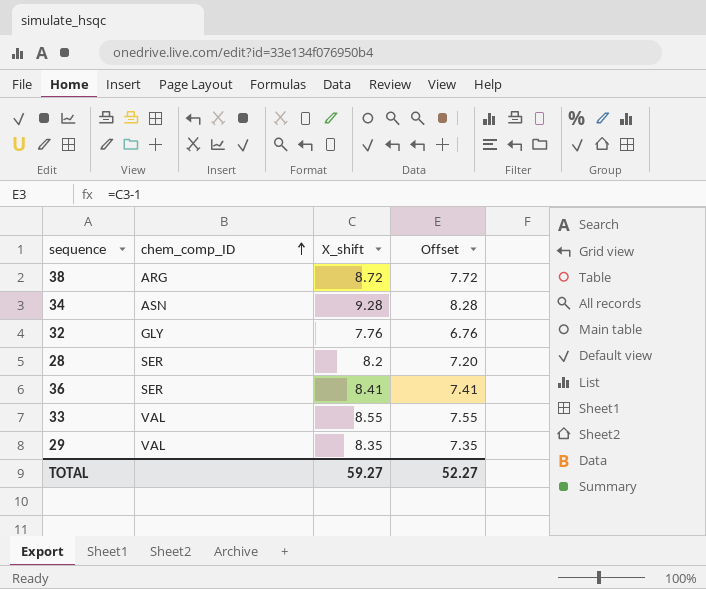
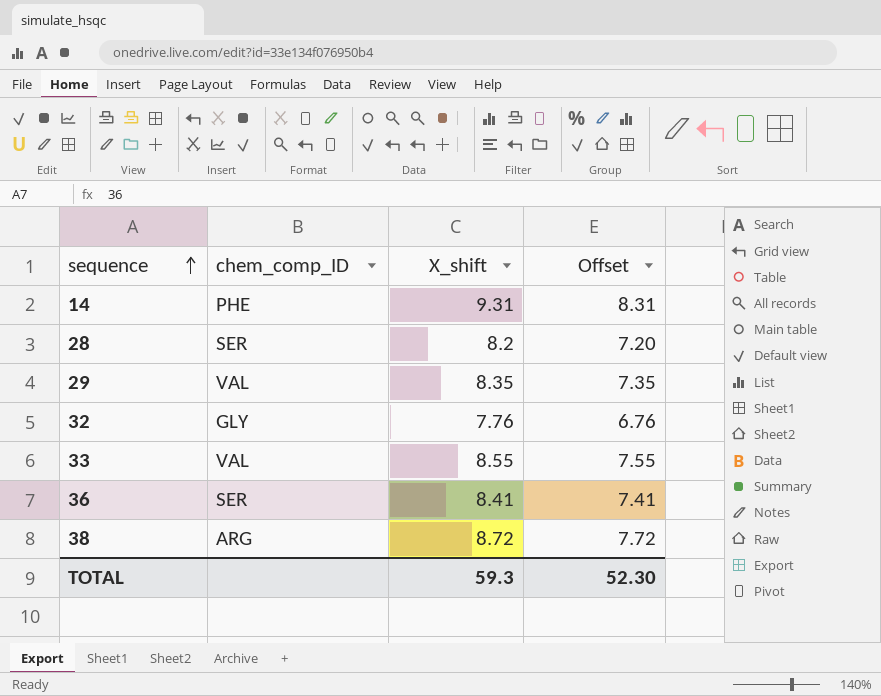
row order: chem_comp_ID ascending -> sequence ascending
row 34: ASN | 9.28 | 8.28 -> none
row 14: none -> PHE | 9.31 | 8.31
TOTAL | X_shift: 59.27 -> 59.3
TOTAL | Offset: 52.27 -> 52.30

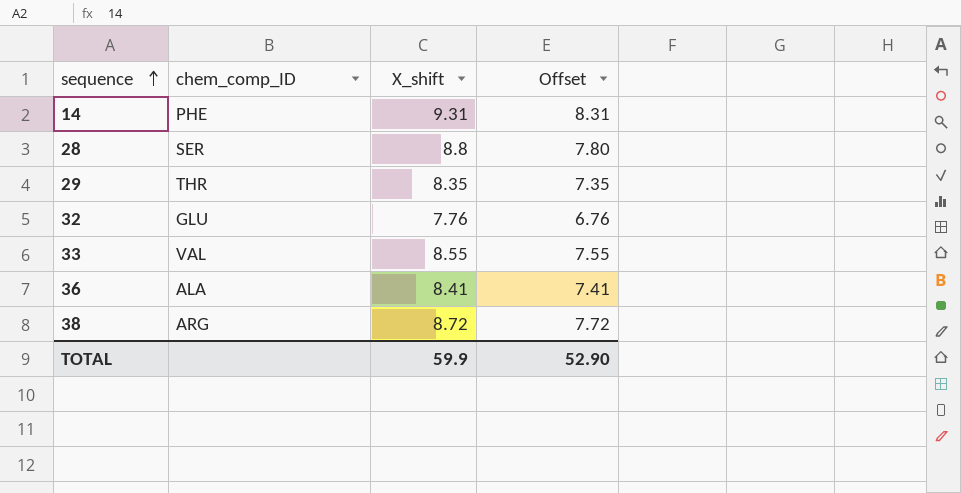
28 | X_shift: 8.2 -> 8.8
28 | Offset: 7.20 -> 7.80
29 | chem_comp_ID: VAL -> THR
32 | chem_comp_ID: GLY -> GLU
36 | chem_comp_ID: SER -> ALA
TOTAL | X_shift: 59.3 -> 59.9
TOTAL | Offset: 52.30 -> 52.90

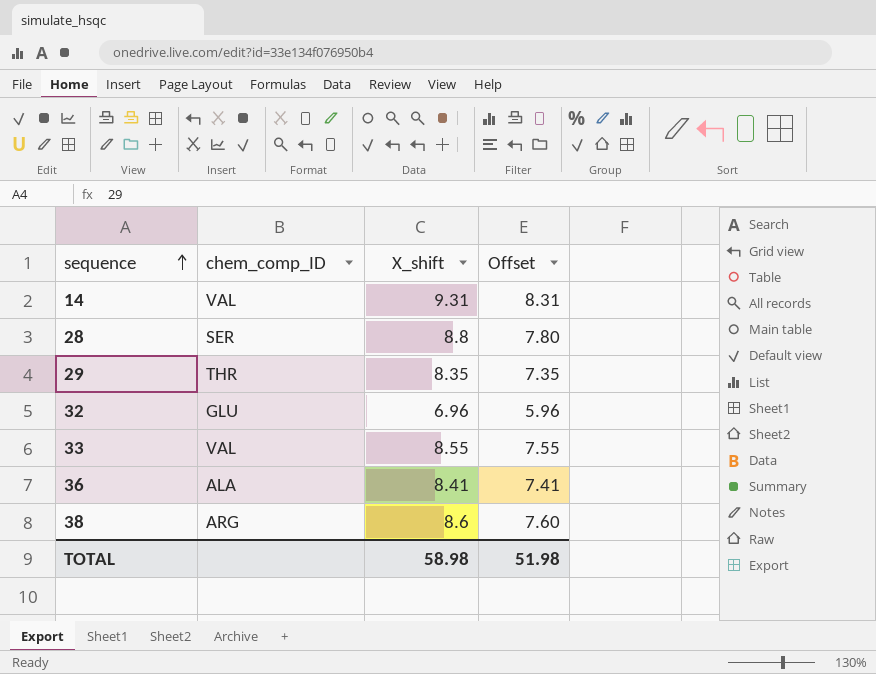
14 | chem_comp_ID: PHE -> VAL
32 | X_shift: 7.76 -> 6.96
32 | Offset: 6.76 -> 5.96
38 | X_shift: 8.72 -> 8.6
38 | Offset: 7.72 -> 7.60
TOTAL | X_shift: 59.9 -> 58.98
TOTAL | Offset: 52.90 -> 51.98

